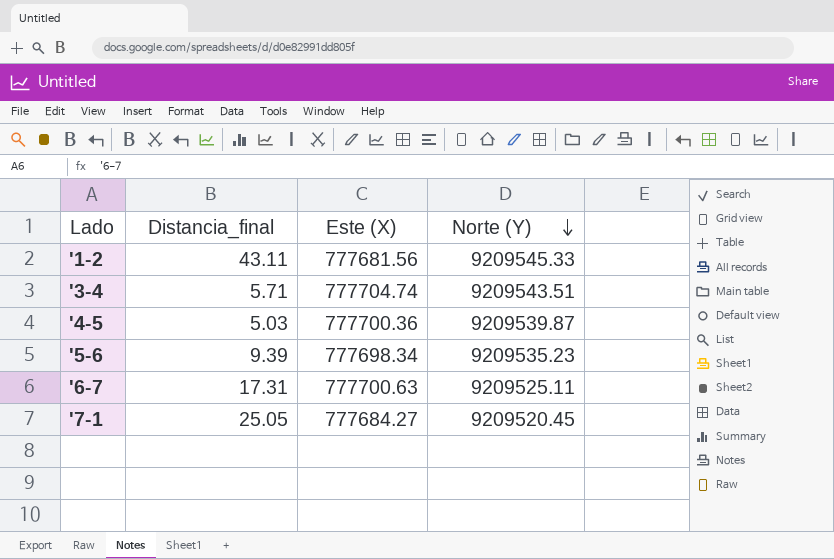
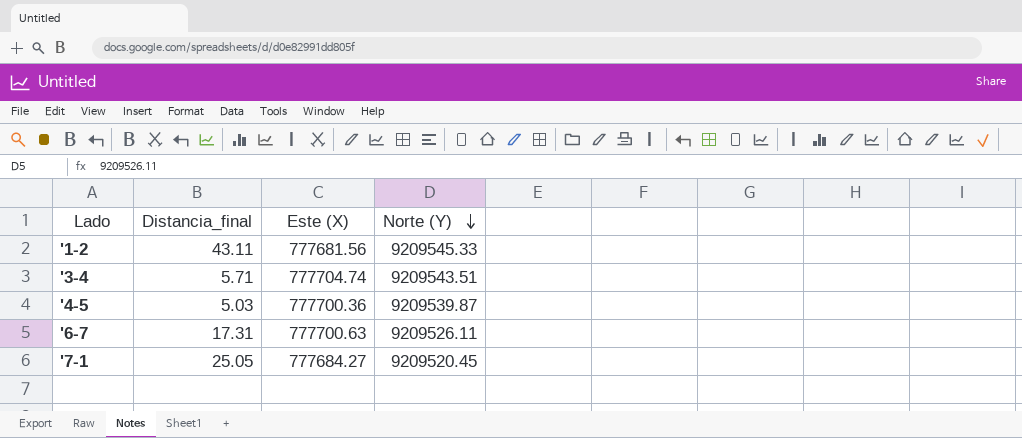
row '5-6: 9.39 | 777698.34 | 9209535.23 -> none
'6-7 | Norte (Y): 9209525.11 -> 9209526.11

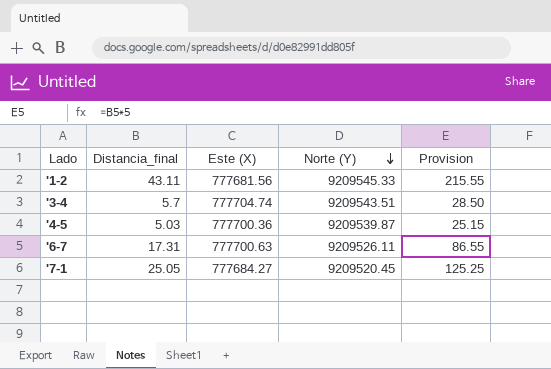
column Provision | formula: none -> [Distancia_final] * 5
'3-4 | Distancia_final: 5.71 -> 5.7

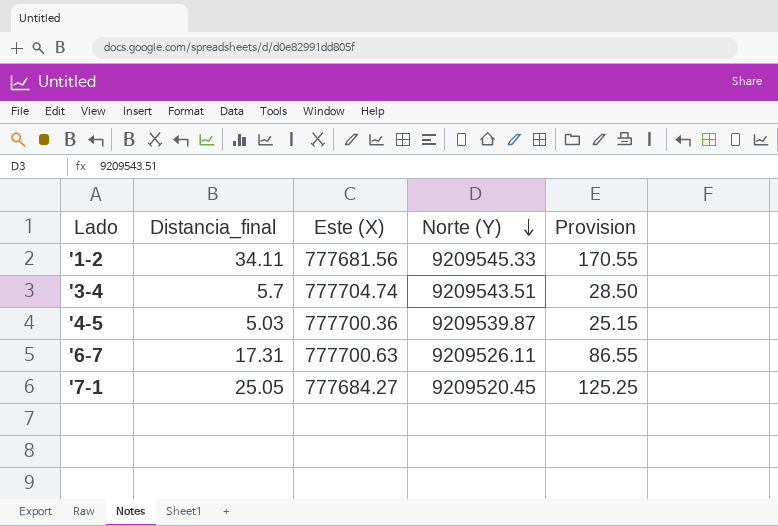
'1-2 | Distancia_final: 43.11 -> 34.11
'1-2 | Provision: 215.55 -> 170.55

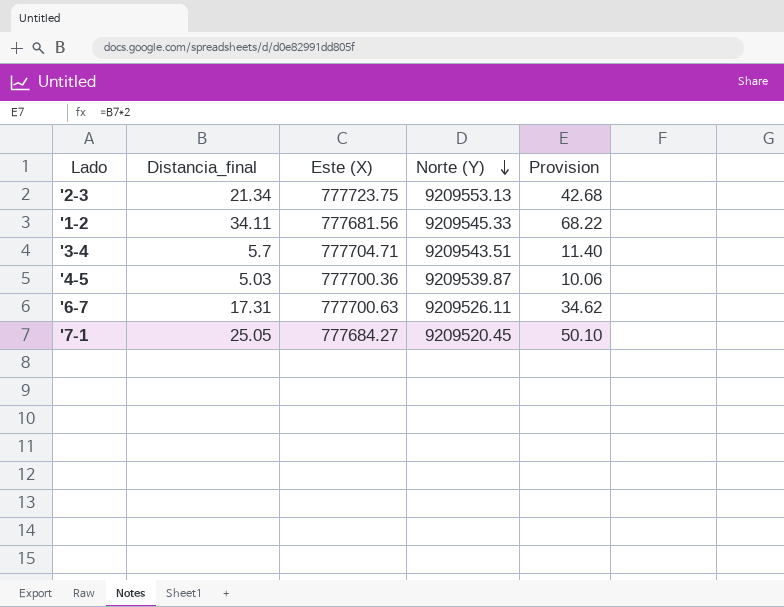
column Provision | formula: [Distancia_final] * 5 -> [Distancia_final] * 2
row '2-3: none -> 21.34 | 777723.75 | 9209553.13 | 42.68
'3-4 | Este (X): 777704.74 -> 777704.71

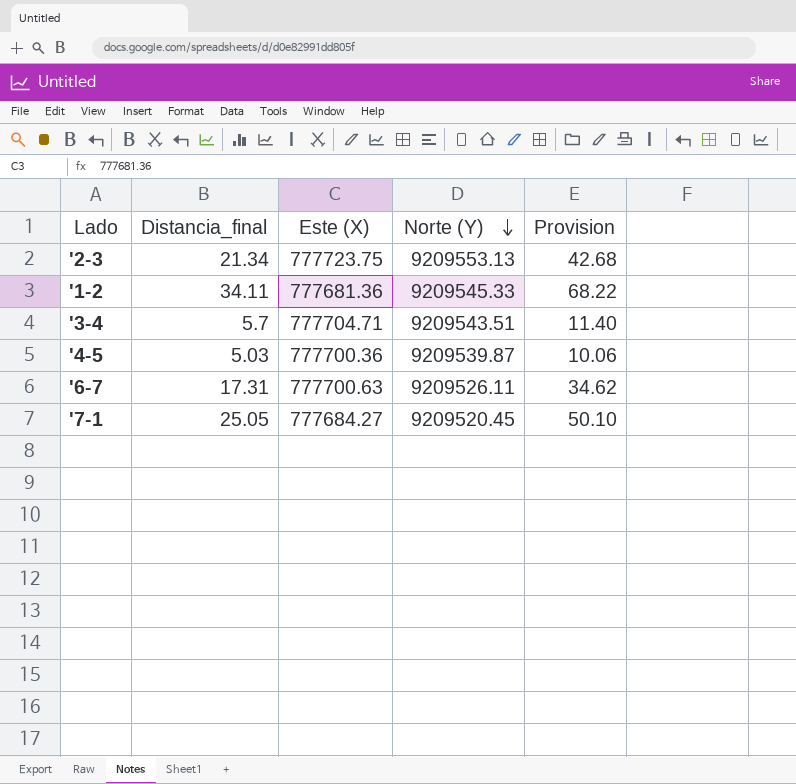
'1-2 | Este (X): 777681.56 -> 777681.36

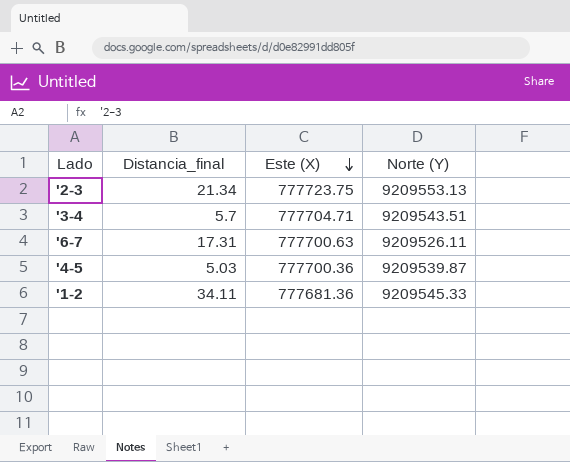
row order: Norte (Y) descending -> Este (X) descending
column Provision | formula: [Distancia_final] * 2 -> none
row '7-1: 25.05 | 777684.27 | 9209520.45 | 50.10 -> none

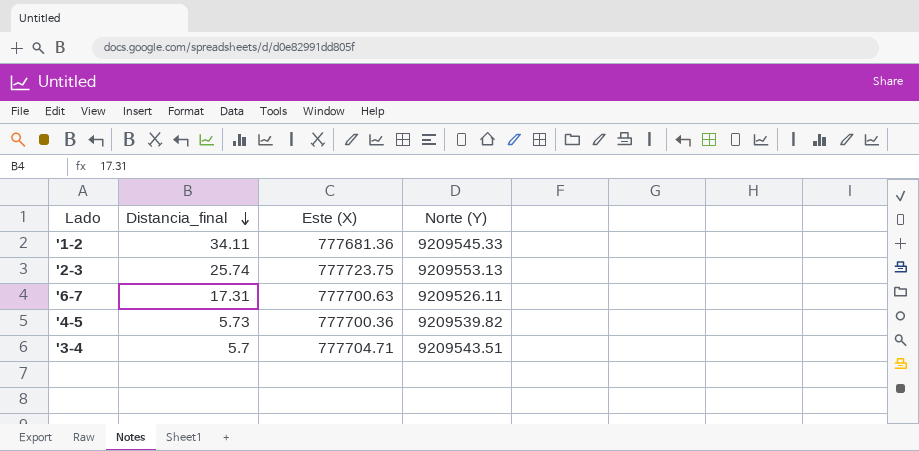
row order: Este (X) descending -> Distancia_final descending
'2-3 | Distancia_final: 21.34 -> 25.74
'4-5 | Distancia_final: 5.03 -> 5.73
'4-5 | Norte (Y): 9209539.87 -> 9209539.82

